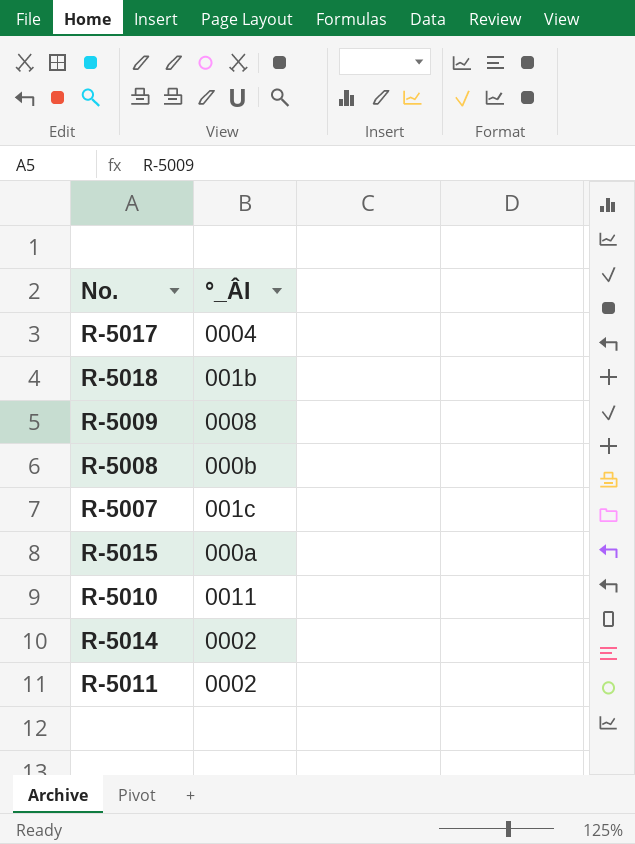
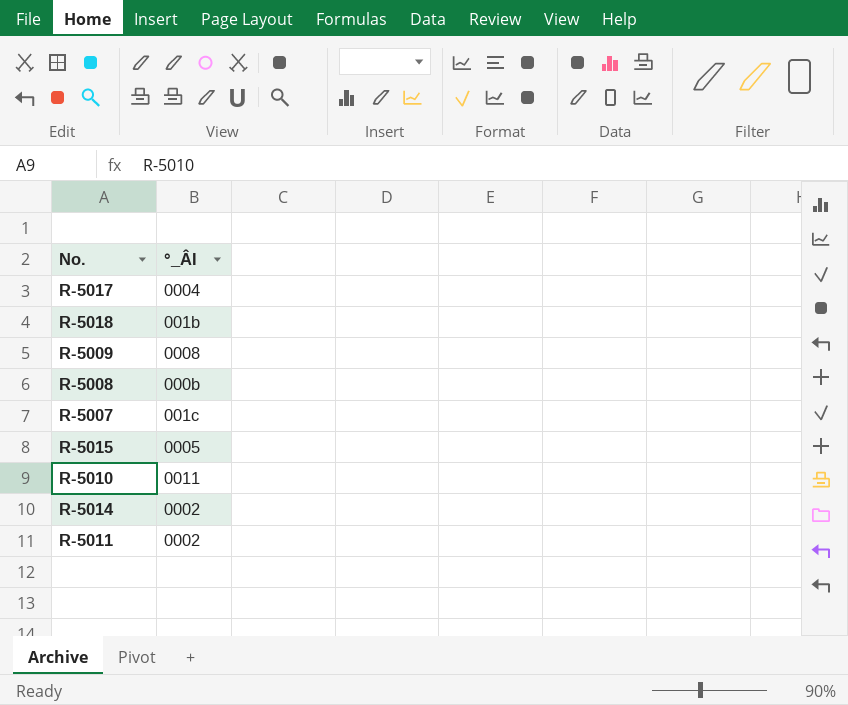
R-5015 | °_ÂI: 000a -> 0005

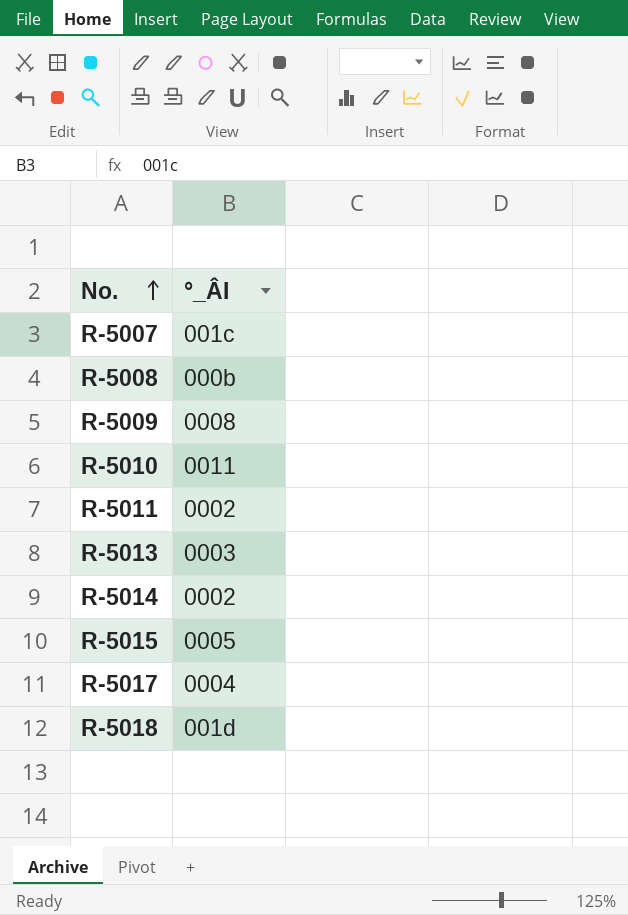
row order: none -> No. ascending
row R-5013: none -> 0003
R-5018 | °_ÂI: 001b -> 001d

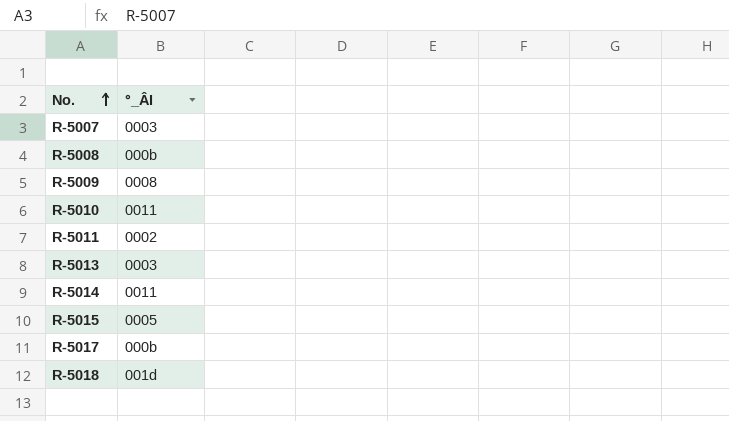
R-5007 | °_ÂI: 001c -> 0003
R-5014 | °_ÂI: 0002 -> 0011
R-5017 | °_ÂI: 0004 -> 000b

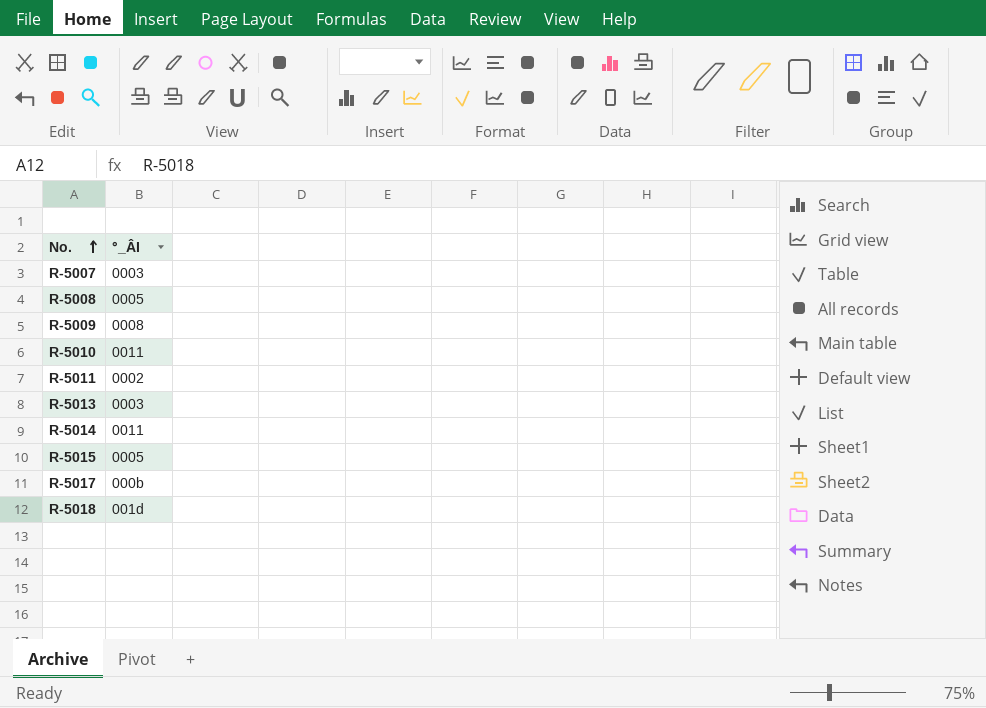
R-5008 | °_ÂI: 000b -> 0005

